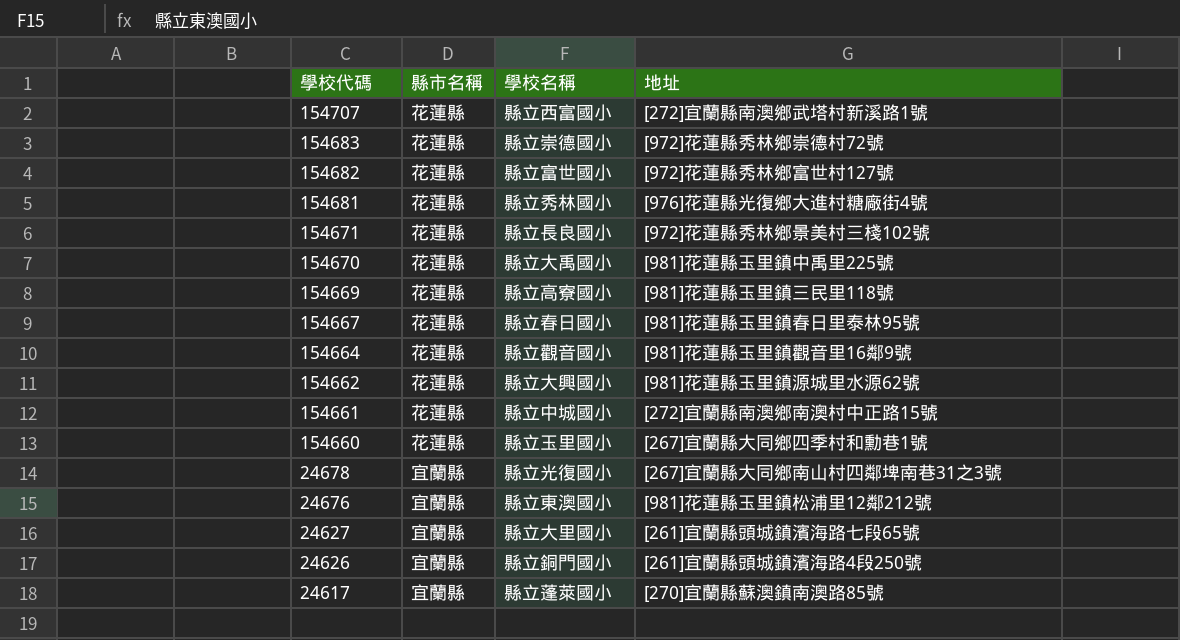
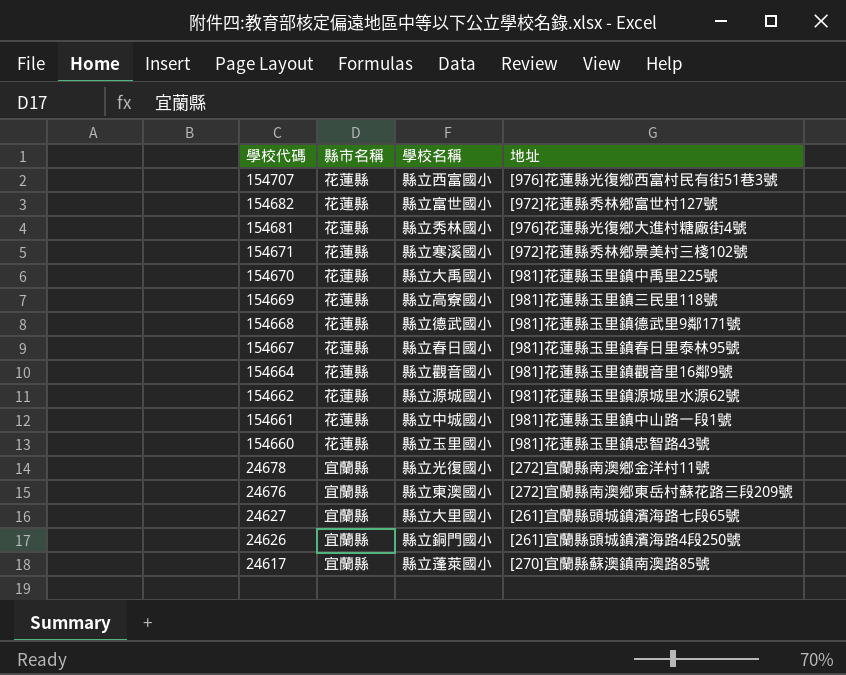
row 154683: 花蓮縣 | 縣立崇德國小 | [972]花蓮縣秀林鄉崇德村72號 -> none
154707 | 地址: [272]宜蘭縣南澳鄉武塔村新溪路1號 -> [976]花蓮縣光復鄉西富村民有街51巷3號
154671 | 學校名稱: 縣立長良國小 -> 縣立寒溪國小
row 154668: none -> 花蓮縣 | 縣立德武國小 | [981]花蓮縣玉里鎮德武里9鄰171號
154662 | 學校名稱: 縣立大興國小 -> 縣立源城國小
154661 | 地址: [272]宜蘭縣南澳鄉南澳村中正路15號 -> [981]花蓮縣玉里鎮中山路一段1號
154660 | 地址: [267]宜蘭縣大同鄉四季村和勳巷1號 -> [981]花蓮縣玉里鎮忠智路43號
24678 | 地址: [267]宜蘭縣大同鄉南山村四鄰埤南巷31之3號 -> [272]宜蘭縣南澳鄉金洋村11號
24676 | 地址: [981]花蓮縣玉里鎮松浦里12鄰212號 -> [272]宜蘭縣南澳鄉東岳村蘇花路三段209號

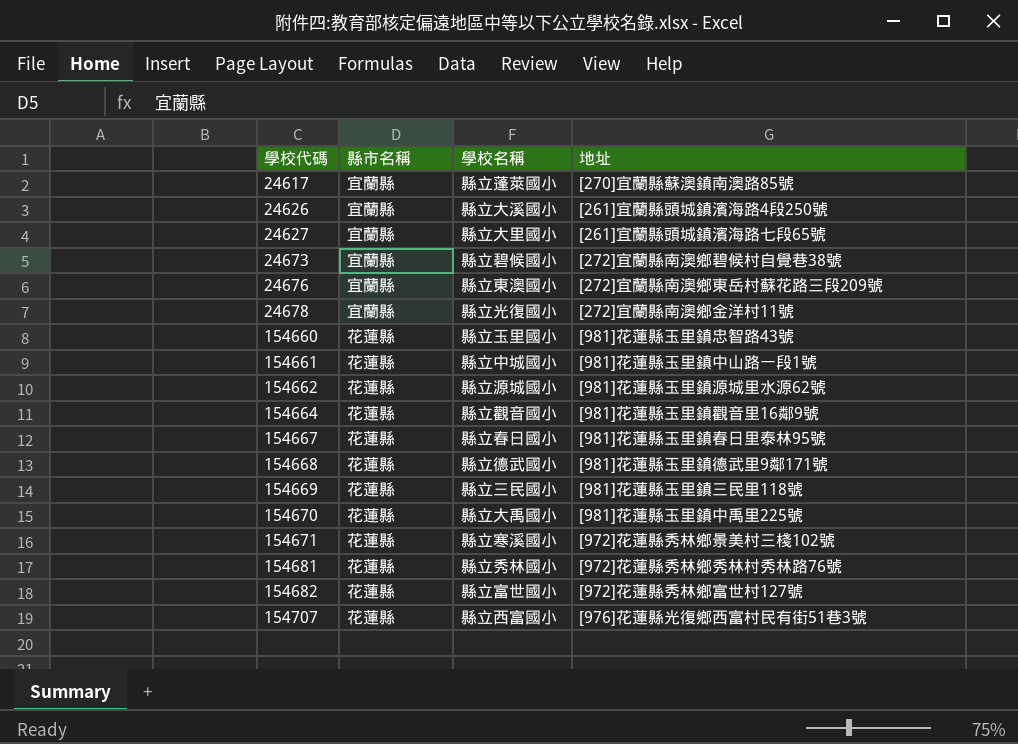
row order: 學校代碼 descending -> 學校代碼 ascending
24626 | 學校名稱: 縣立銅門國小 -> 縣立大溪國小
row 24673: none -> 宜蘭縣 | 縣立碧候國小 | [272]宜蘭縣南澳鄉碧候村自覺巷38號
154669 | 學校名稱: 縣立高寮國小 -> 縣立三民國小
154681 | 地址: [976]花蓮縣光復鄉大進村糖廠街4號 -> [972]花蓮縣秀林鄉秀林村秀林路76號

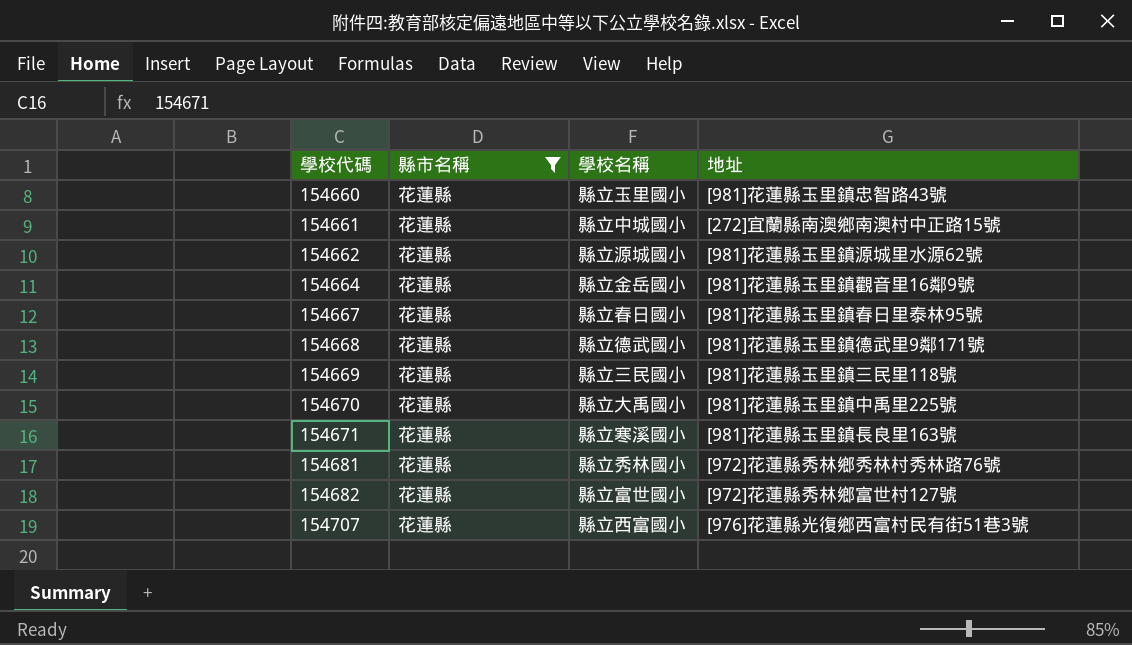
filter: none -> 縣市名稱 = 花蓮縣
154661 | 地址: [981]花蓮縣玉里鎮中山路一段1號 -> [272]宜蘭縣南澳鄉南澳村中正路15號
154664 | 學校名稱: 縣立觀音國小 -> 縣立金岳國小
154671 | 地址: [972]花蓮縣秀林鄉景美村三棧102號 -> [981]花蓮縣玉里鎮長良里163號

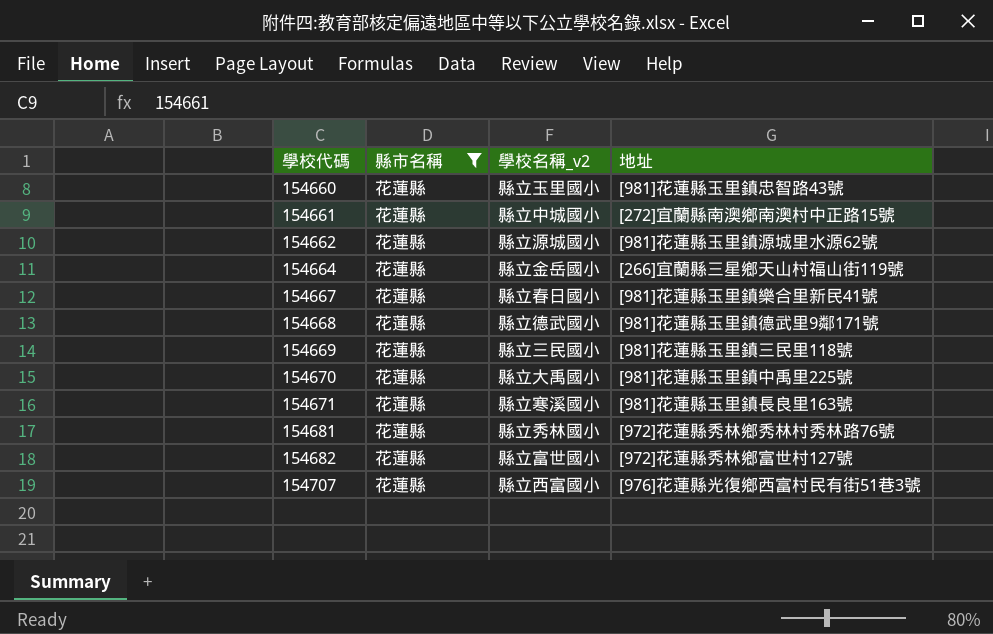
column name: 學校名稱 -> 學校名稱_v2
154664 | 地址: [981]花蓮縣玉里鎮觀音里16鄰9號 -> [266]宜蘭縣三星鄉天山村福山街119號
154667 | 地址: [981]花蓮縣玉里鎮春日里泰林95號 -> [981]花蓮縣玉里鎮樂合里新民41號

